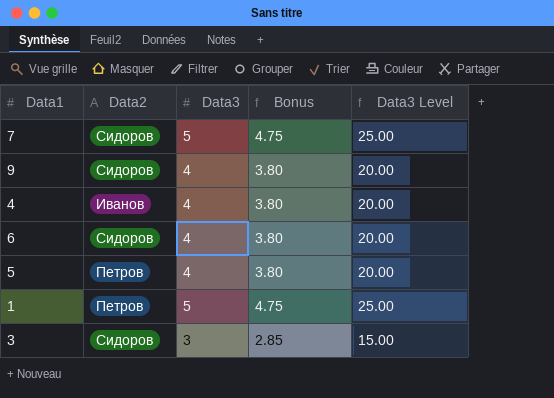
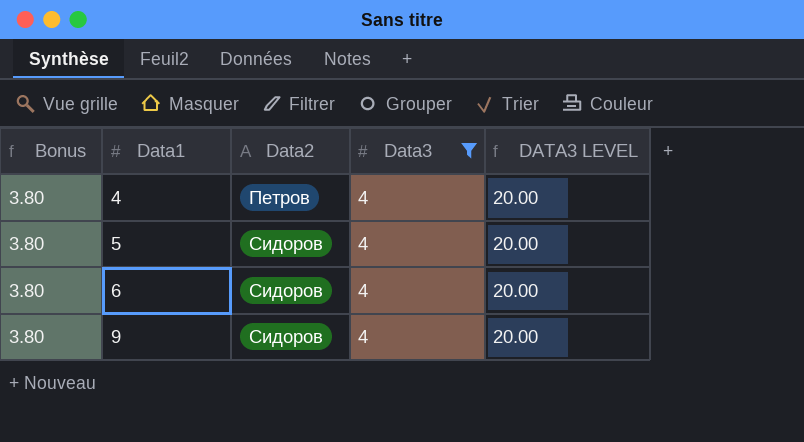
filter: none -> Data3 = 4
row order: none -> Data1 ascending
column Bonus | position: 4 -> 1
column name: Data3 Level -> DATA3 LEVEL
4 | Data2: Иванов -> Петров
5 | Data2: Петров -> Сидоров

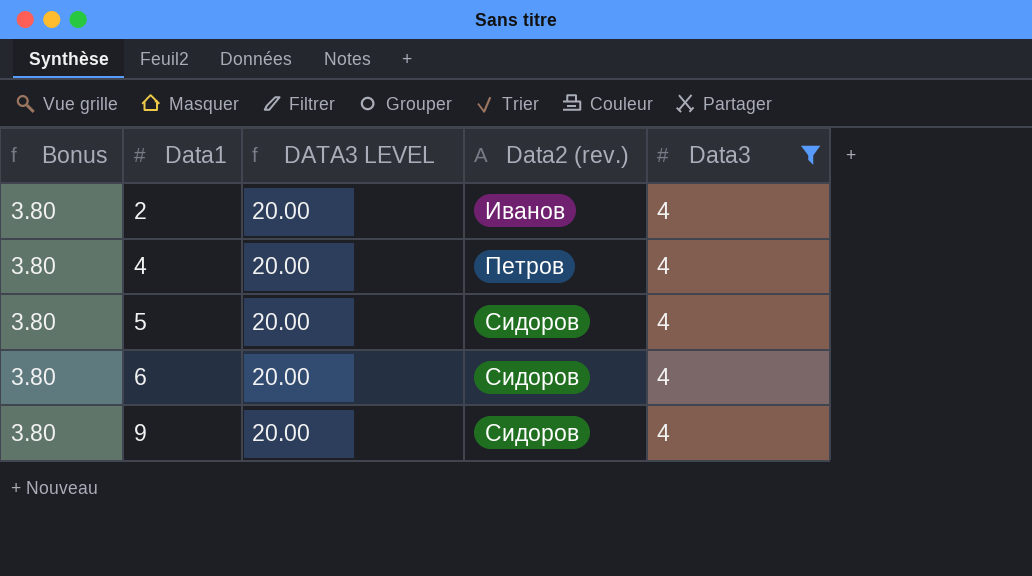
column DATA3 LEVEL | position: 5 -> 3
column name: Data2 -> Data2 (rev.)
row 2: none -> 3.80 | 20.00 | Иванов | 4

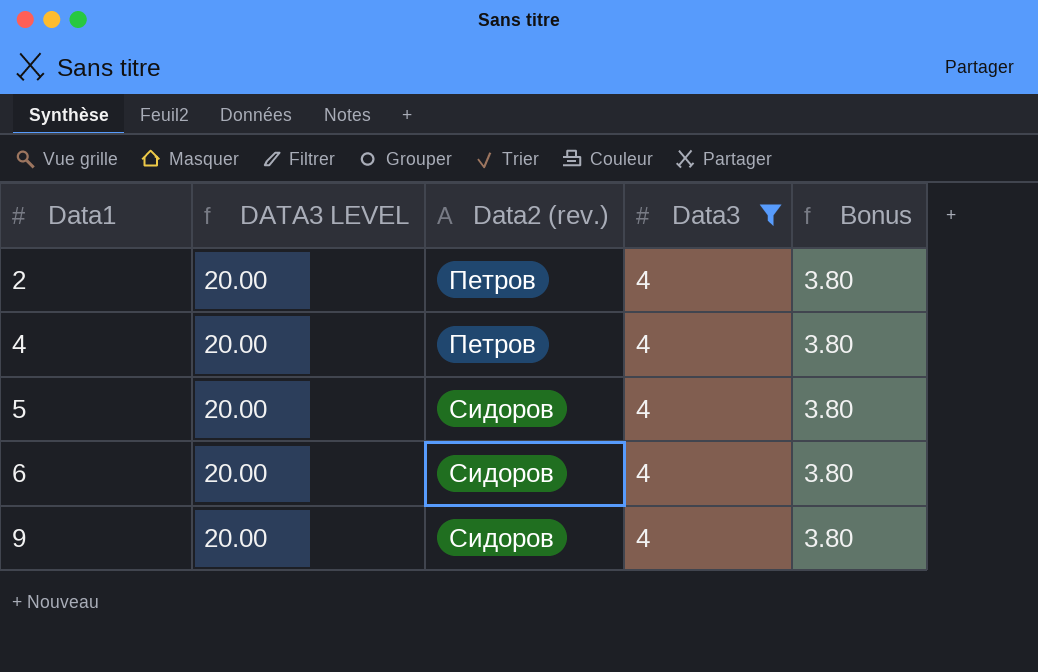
column Bonus | position: 1 -> 5
2 | Data2 (rev.): Иванов -> Петров

